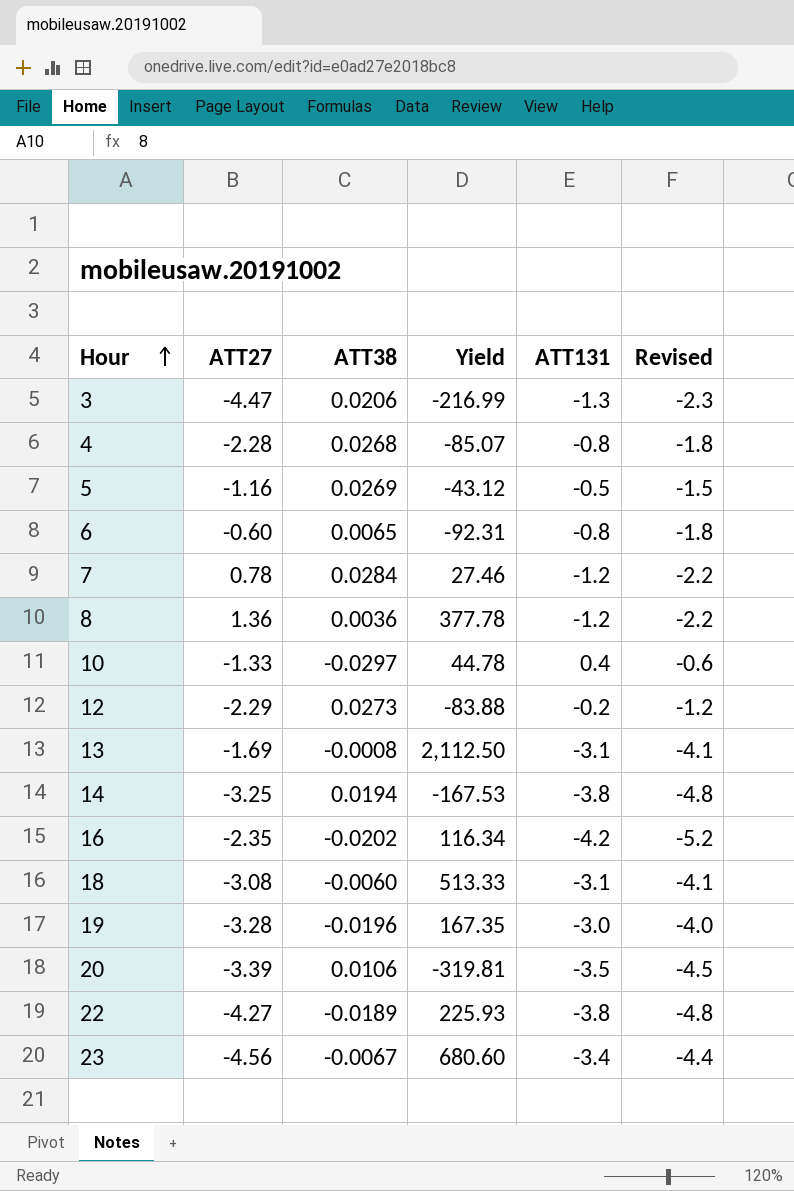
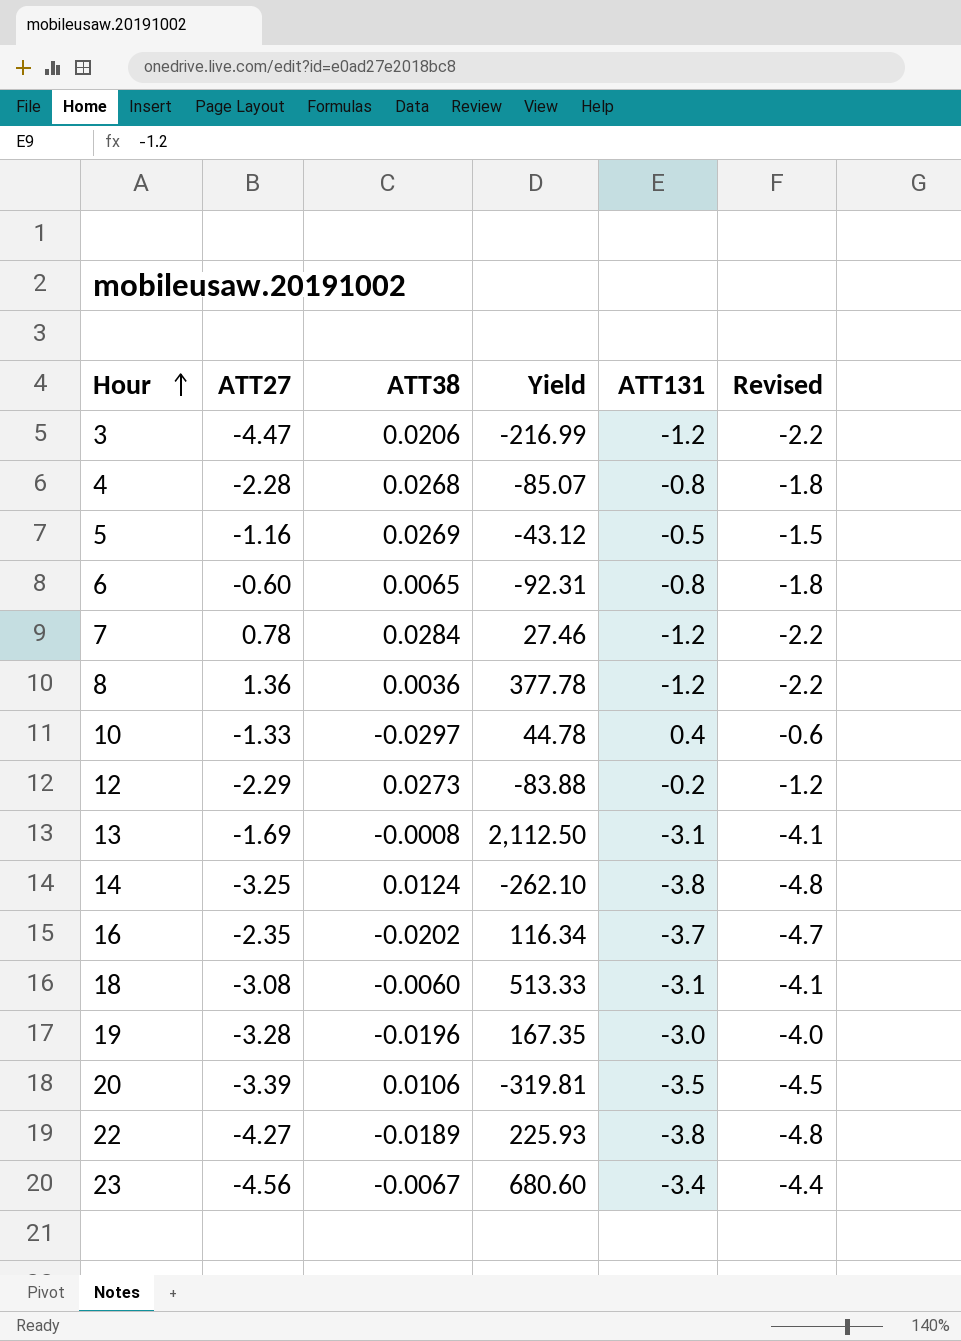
3 | ATT131: -1.3 -> -1.2
3 | Revised: -2.3 -> -2.2
14 | ATT38: 0.0194 -> 0.0124
14 | Yield: -167.53 -> -262.10
16 | ATT131: -4.2 -> -3.7
16 | Revised: -5.2 -> -4.7

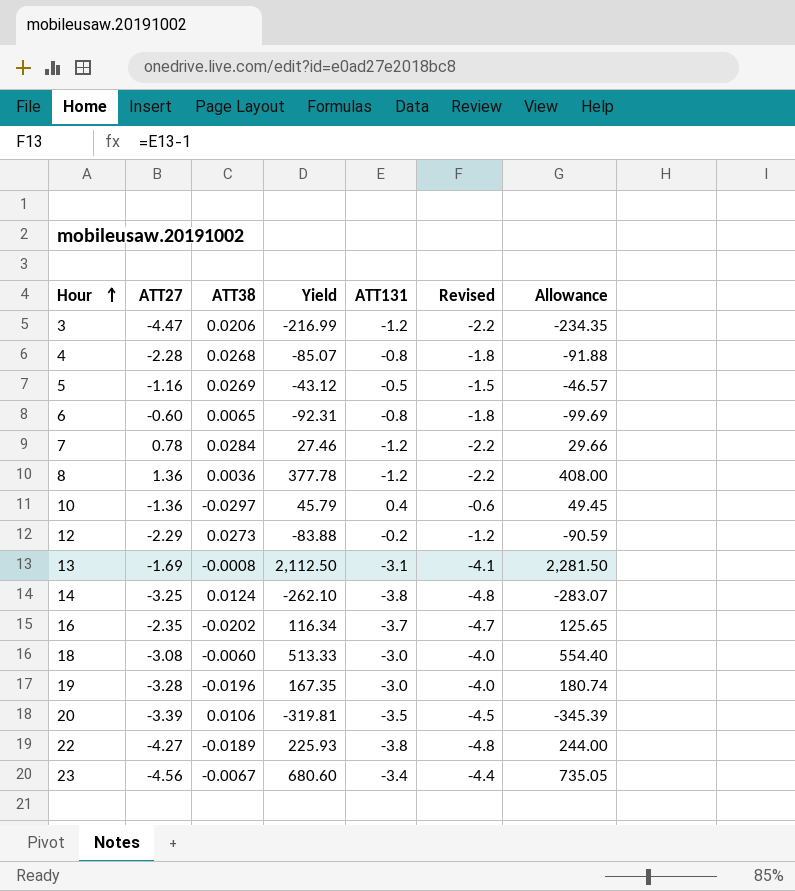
column Allowance | formula: none -> [Yield] * 1.08
10 | ATT27: -1.33 -> -1.36
10 | Yield: 44.78 -> 45.79
18 | ATT131: -3.1 -> -3.0
18 | Revised: -4.1 -> -4.0

